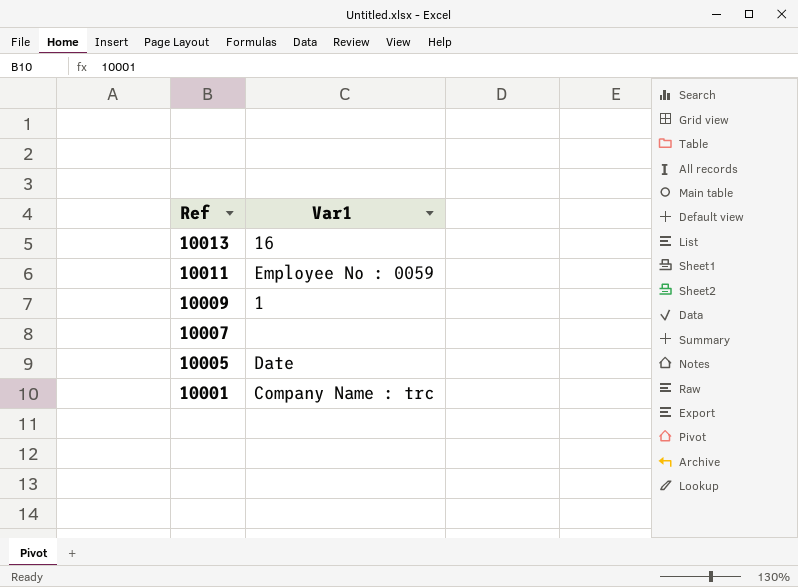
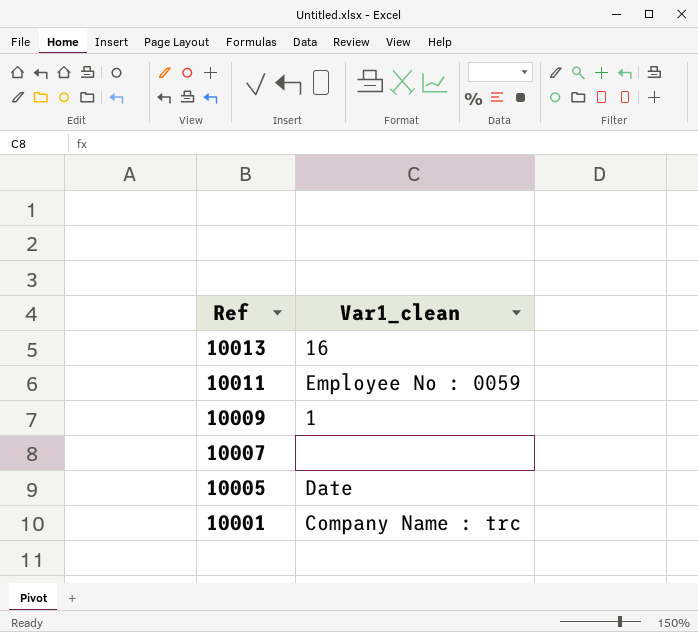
column name: Var1 -> Var1_clean

